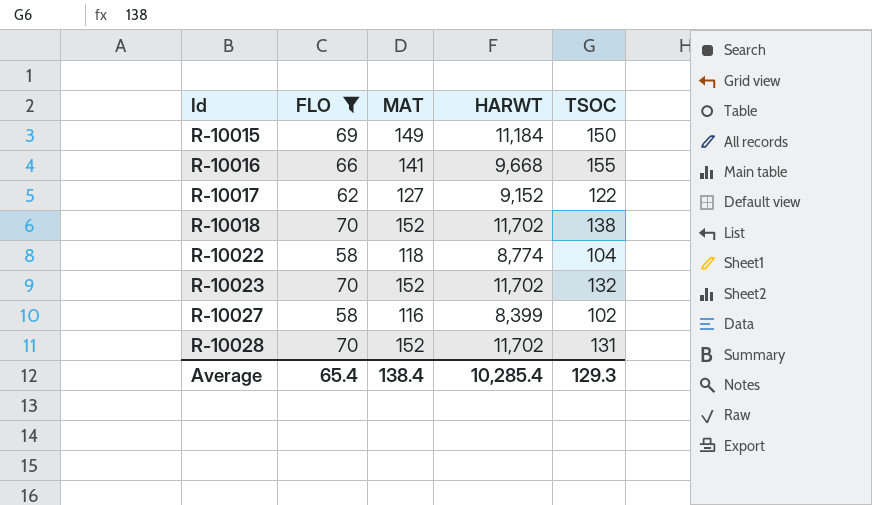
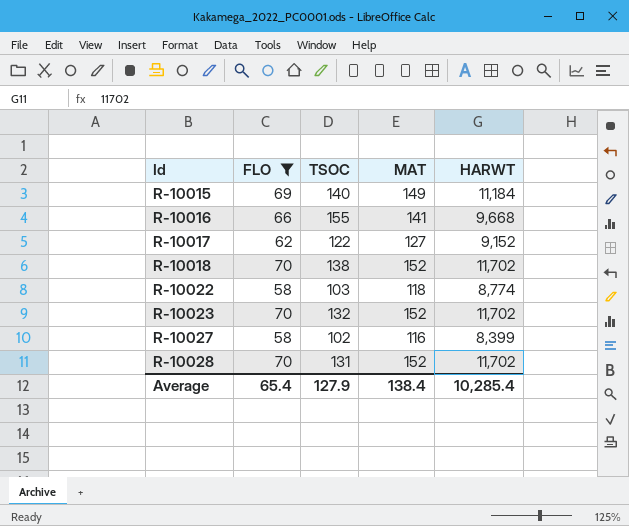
column TSOC | position: 5 -> 3
R-10015 | TSOC: 150 -> 140
R-10022 | TSOC: 104 -> 103
Average | TSOC: 129.3 -> 127.9

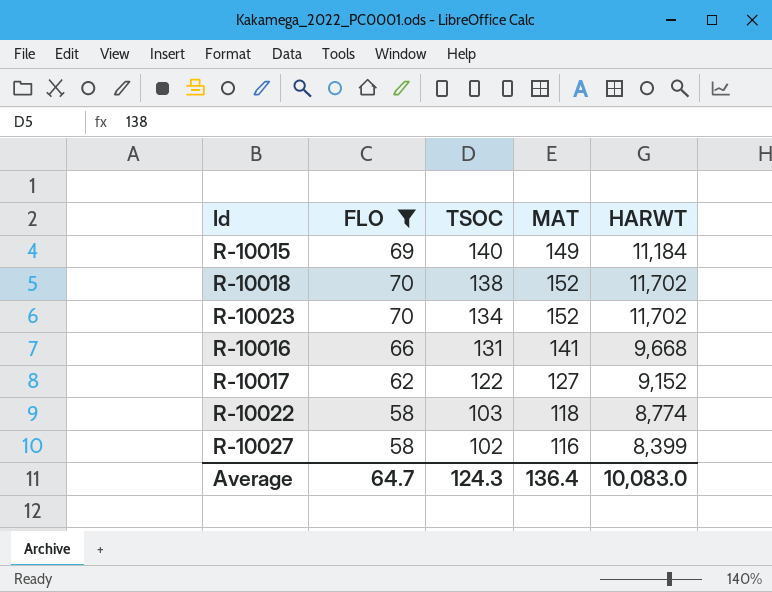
row order: Id ascending -> TSOC descending
row R-10028: 70 | 131 | 152 | 11,702 -> none
R-10023 | TSOC: 132 -> 134
R-10016 | TSOC: 155 -> 131
Average | FLO: 65.4 -> 64.7
Average | TSOC: 127.9 -> 124.3
Average | MAT: 138.4 -> 136.4
Average | HARWT: 10,285.4 -> 10,083.0

